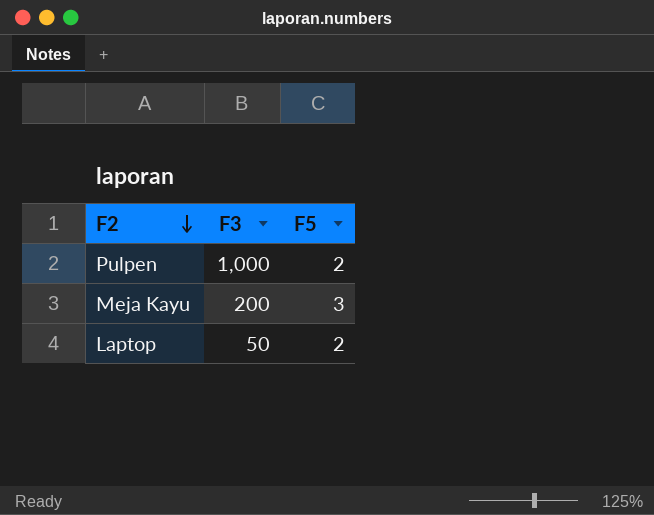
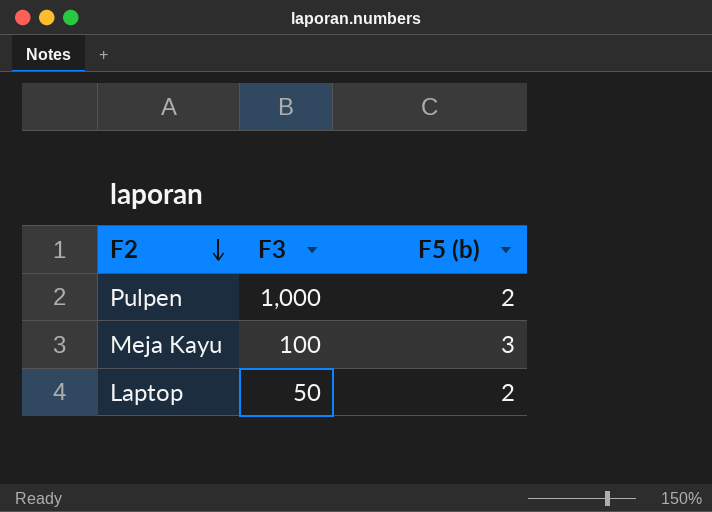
column name: F5 -> F5 (b)
Meja Kayu | F3: 200 -> 100

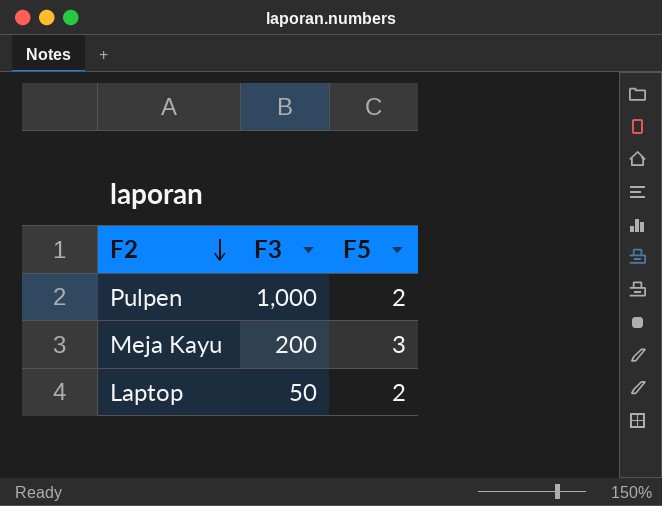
column name: F5 (b) -> F5
Meja Kayu | F3: 100 -> 200

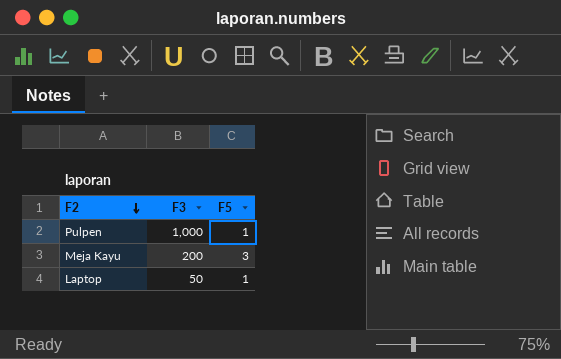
Pulpen | F5: 2 -> 1
Laptop | F5: 2 -> 1

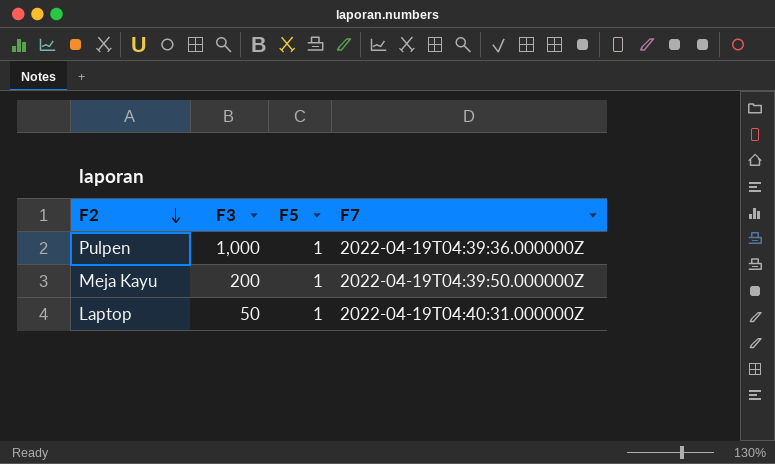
column F7 | position: none -> 4
Meja Kayu | F5: 3 -> 1

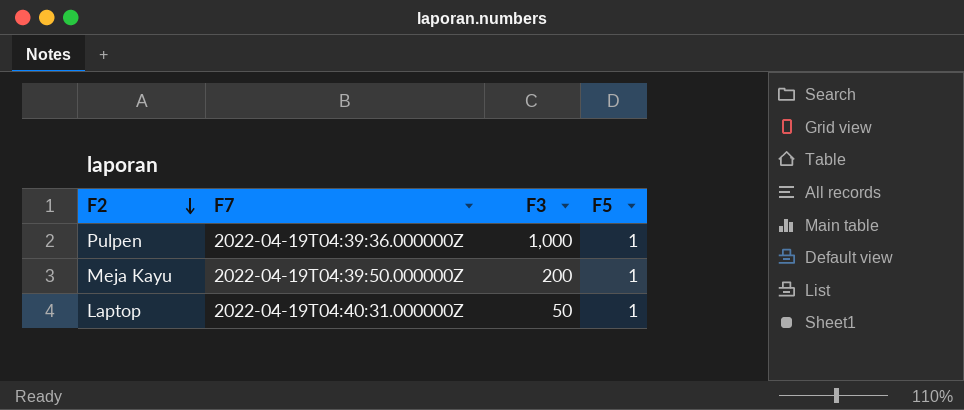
column F7 | position: 4 -> 2

